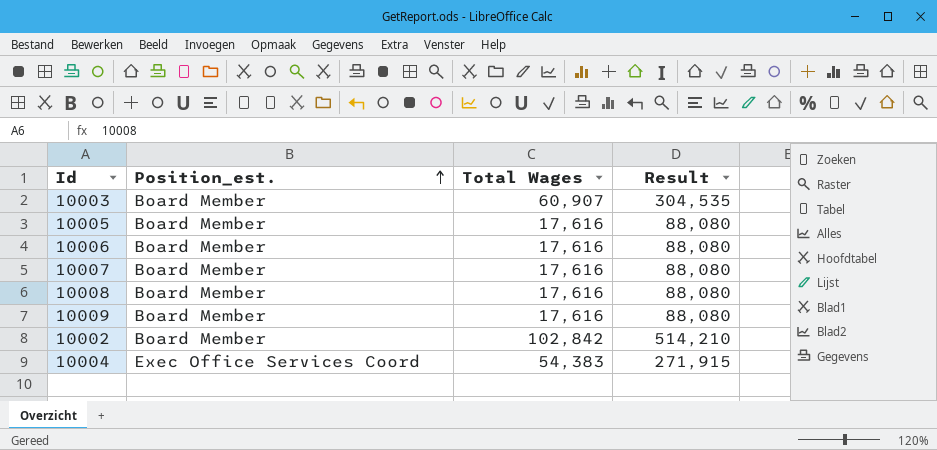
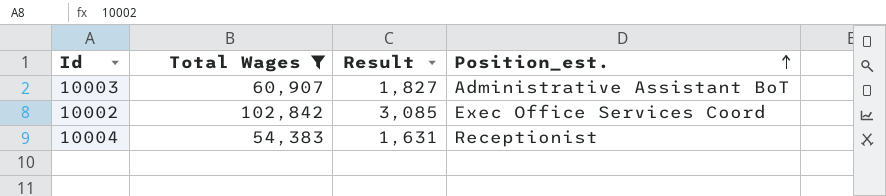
filter: none -> Total Wages != 17,616
column Result | formula: [Total Wages] * 5 -> [Total Wages] * 0.03
column Position_est. | position: 2 -> 4
10003 | Position_est.: Board Member -> Administrative Assistant BoT
10002 | Position_est.: Board Member -> Exec Office Services Coord
10004 | Position_est.: Exec Office Services Coord -> Receptionist

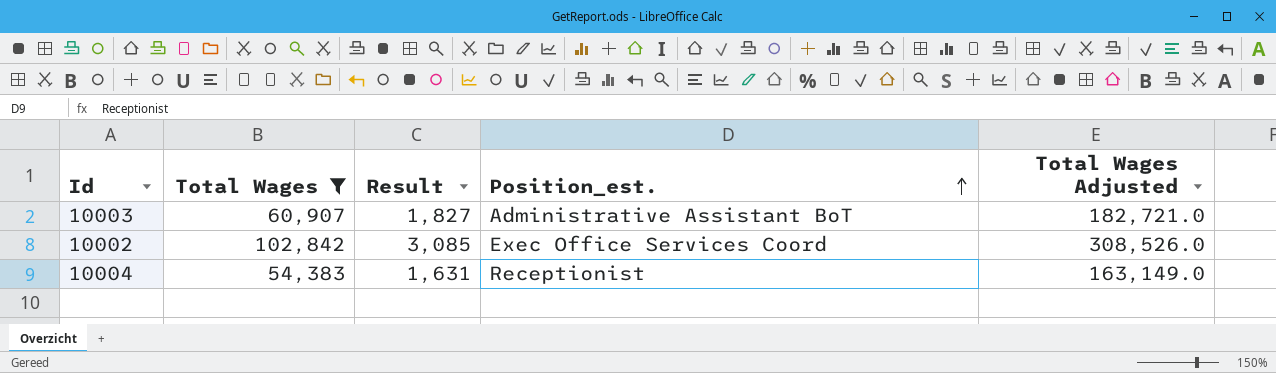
column Total Wages Adjusted | formula: none -> [Total Wages] * 3

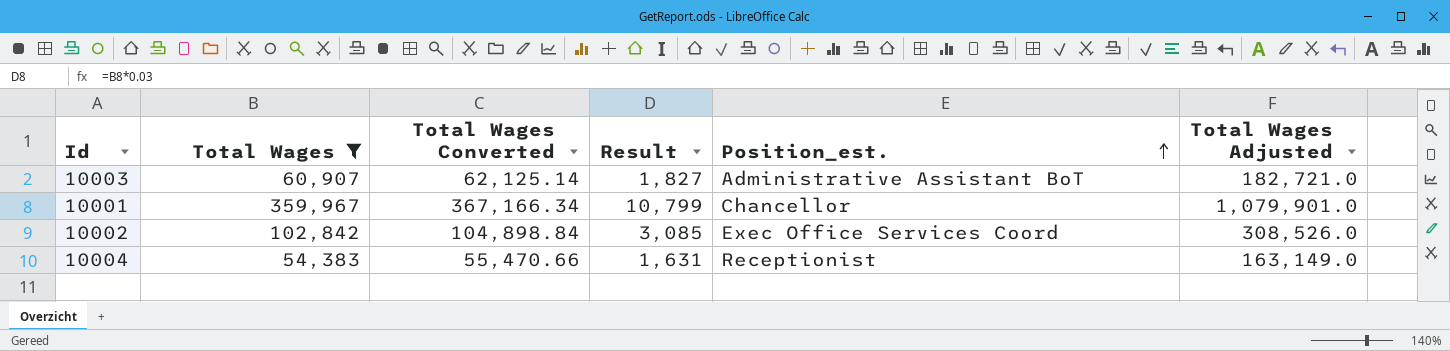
column Total Wages Converted | formula: none -> [Total Wages] * 1.02
row 10001: none -> 359,967 | 367,166.34 | 10,799 | Chancellor | 1,079,901.0

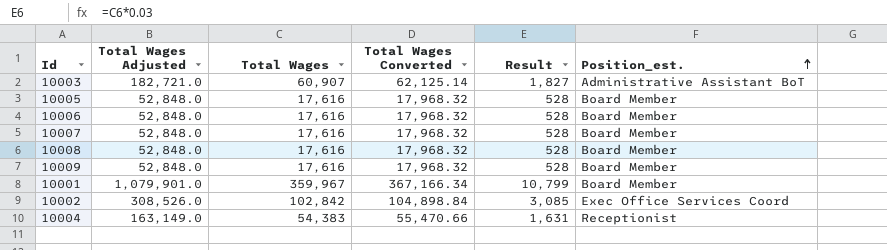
filter: Total Wages != 17,616 -> none
column Total Wages Adjusted | position: 6 -> 2
10001 | Position_est.: Chancellor -> Board Member

